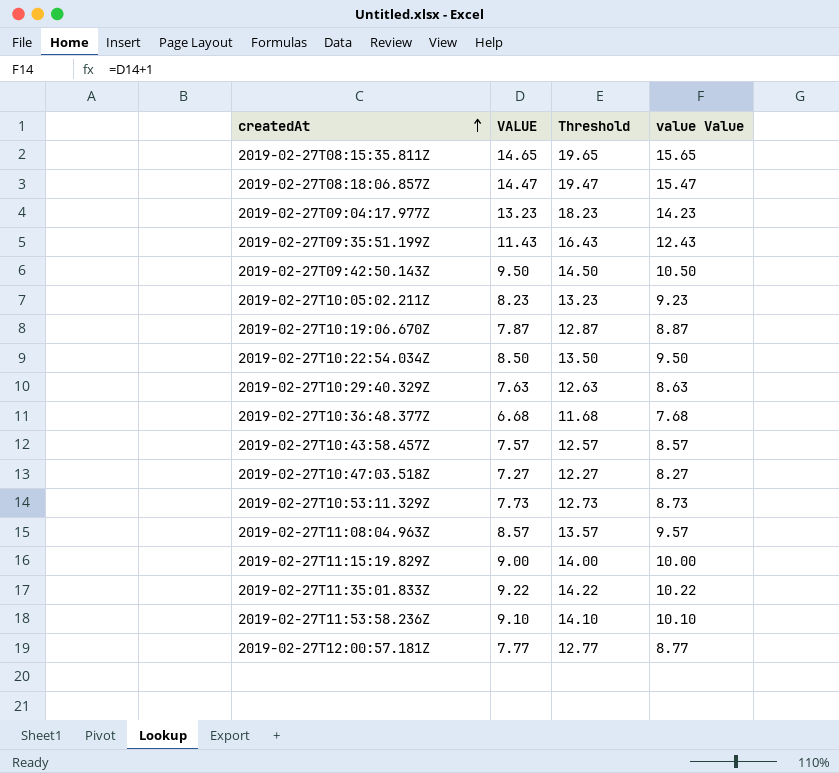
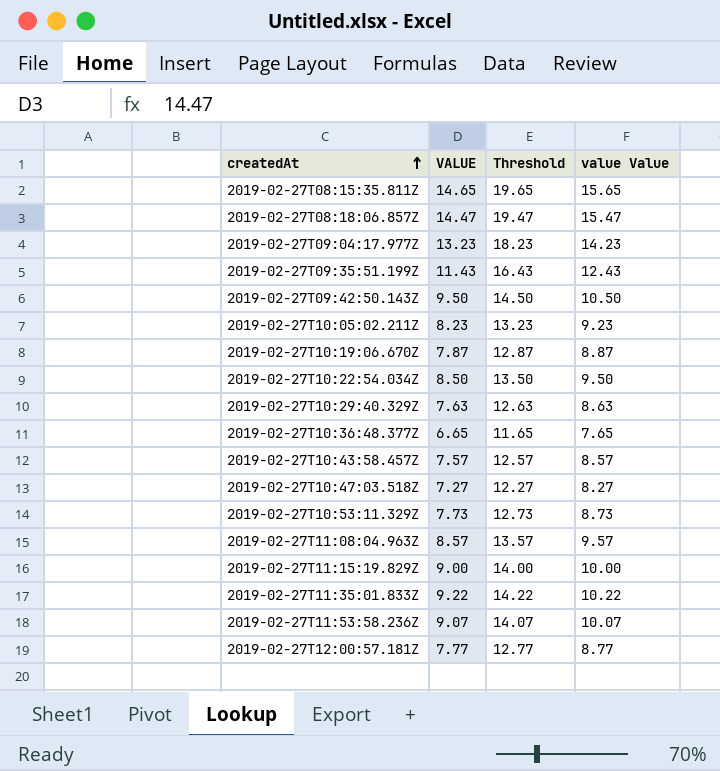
2019-02-27T10:36:48.377Z | VALUE: 6.68 -> 6.65
2019-02-27T10:36:48.377Z | Threshold: 11.68 -> 11.65
2019-02-27T10:36:48.377Z | value Value: 7.68 -> 7.65
2019-02-27T11:53:58.236Z | VALUE: 9.10 -> 9.07
2019-02-27T11:53:58.236Z | Threshold: 14.10 -> 14.07
2019-02-27T11:53:58.236Z | value Value: 10.10 -> 10.07

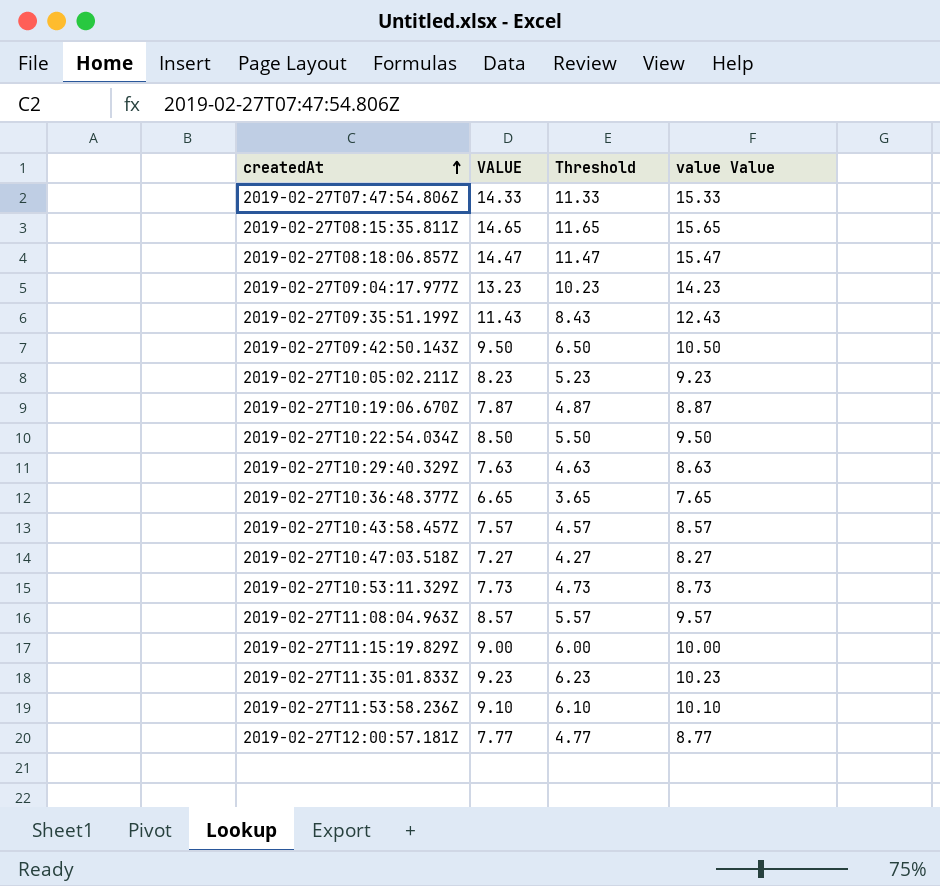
column Threshold | formula: [VALUE] + 5 -> [VALUE] - 3
row 2019-02-27T07:47:54.806Z: none -> 14.33 | 11.33 | 15.33
2019-02-27T11:35:01.833Z | VALUE: 9.22 -> 9.23
2019-02-27T11:35:01.833Z | value Value: 10.22 -> 10.23
2019-02-27T11:53:58.236Z | VALUE: 9.07 -> 9.10
2019-02-27T11:53:58.236Z | value Value: 10.07 -> 10.10

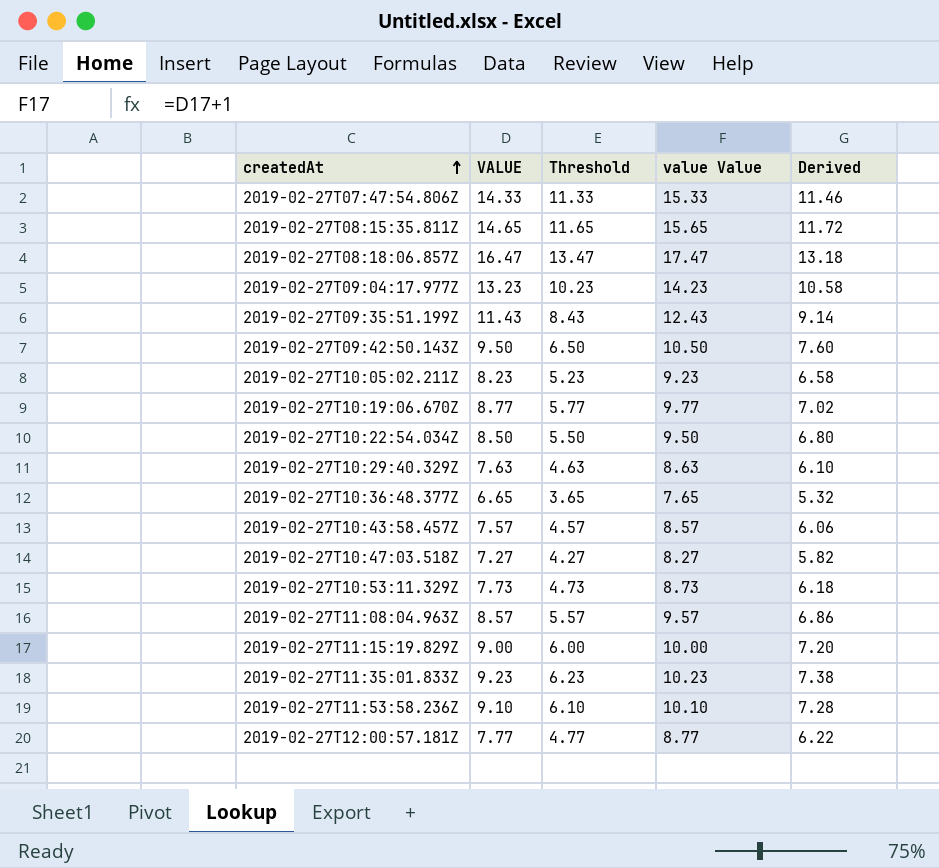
column Derived | formula: none -> [VALUE] * 0.8
2019-02-27T08:18:06.857Z | VALUE: 14.47 -> 16.47
2019-02-27T08:18:06.857Z | Threshold: 11.47 -> 13.47
2019-02-27T08:18:06.857Z | value Value: 15.47 -> 17.47
2019-02-27T10:19:06.670Z | VALUE: 7.87 -> 8.77
2019-02-27T10:19:06.670Z | Threshold: 4.87 -> 5.77
2019-02-27T10:19:06.670Z | value Value: 8.87 -> 9.77

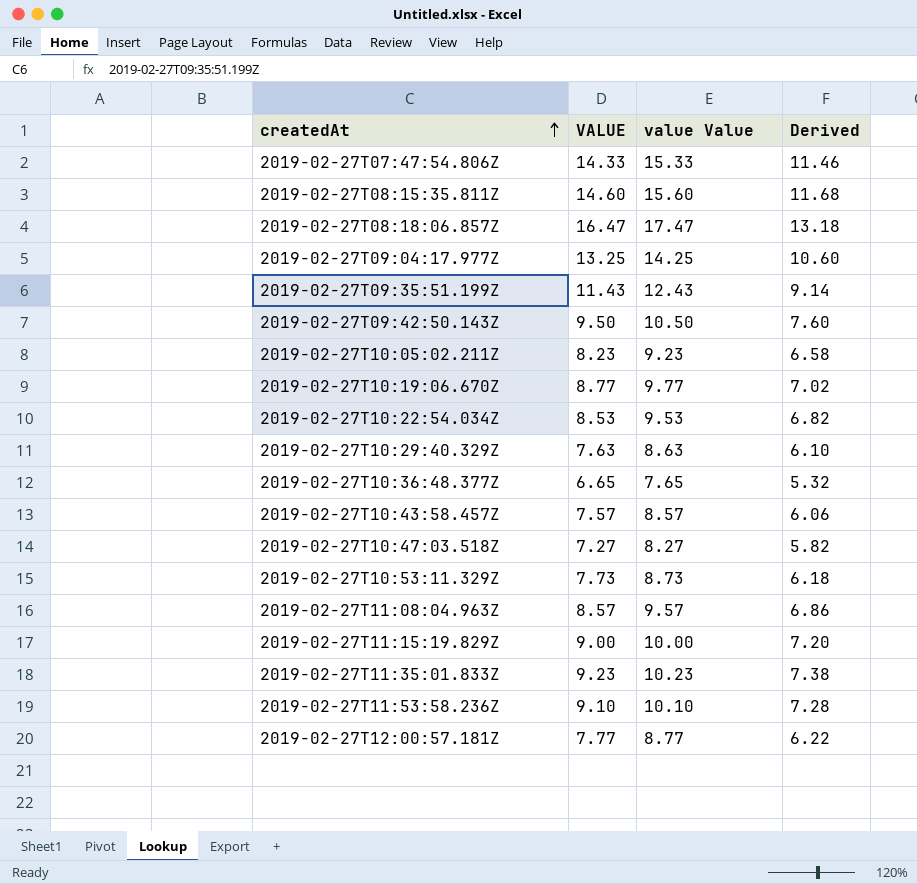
column Threshold | formula: [VALUE] - 3 -> none
2019-02-27T08:15:35.811Z | VALUE: 14.65 -> 14.60
2019-02-27T08:15:35.811Z | value Value: 15.65 -> 15.60
2019-02-27T08:15:35.811Z | Derived: 11.72 -> 11.68
2019-02-27T09:04:17.977Z | VALUE: 13.23 -> 13.25
2019-02-27T09:04:17.977Z | value Value: 14.23 -> 14.25
2019-02-27T09:04:17.977Z | Derived: 10.58 -> 10.60
2019-02-27T10:22:54.034Z | VALUE: 8.50 -> 8.53
2019-02-27T10:22:54.034Z | value Value: 9.50 -> 9.53
2019-02-27T10:22:54.034Z | Derived: 6.80 -> 6.82

